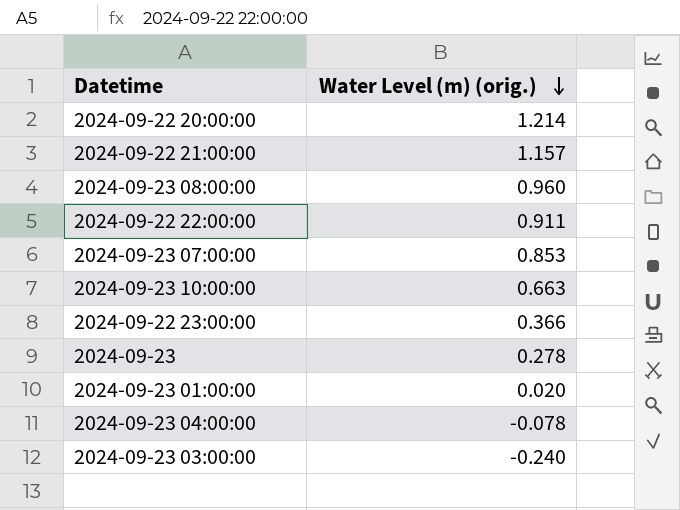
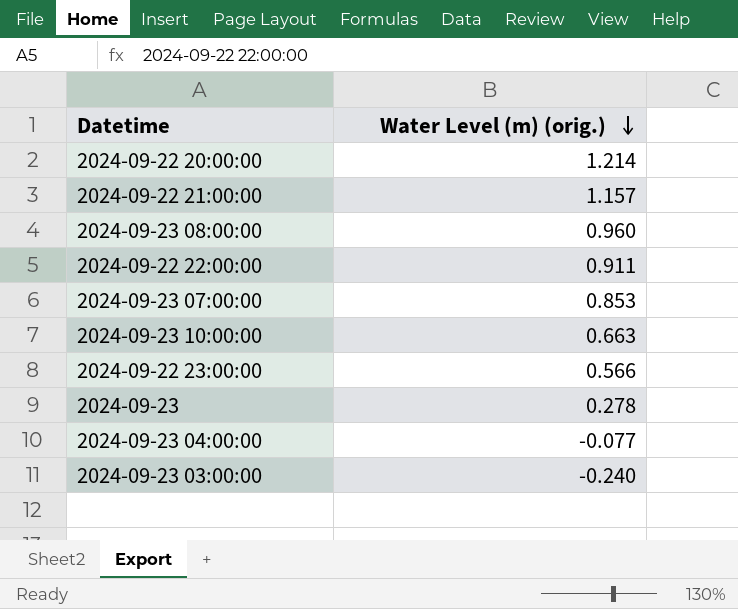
row 2024-09-23 01:00:00: 0.020 -> none
2024-09-22 23:00:00 | Water Level (m) (orig.): 0.366 -> 0.566
2024-09-23 04:00:00 | Water Level (m) (orig.): -0.078 -> -0.077

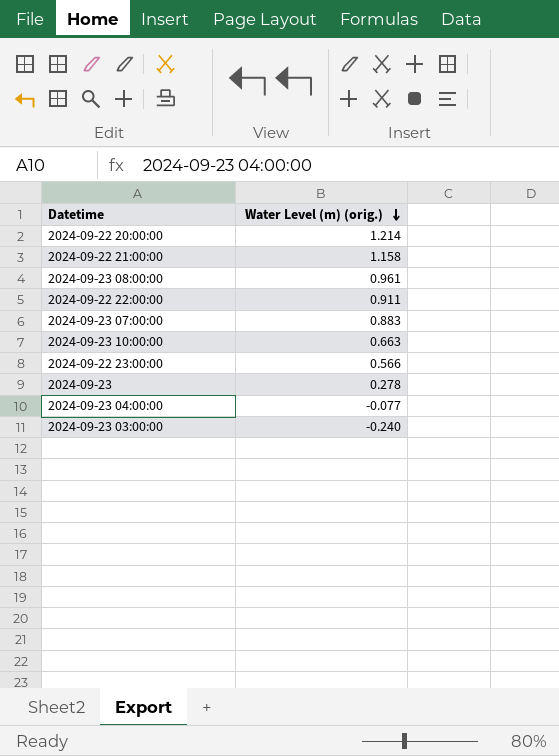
2024-09-22 21:00:00 | Water Level (m) (orig.): 1.157 -> 1.158
2024-09-23 08:00:00 | Water Level (m) (orig.): 0.960 -> 0.961
2024-09-23 07:00:00 | Water Level (m) (orig.): 0.853 -> 0.883

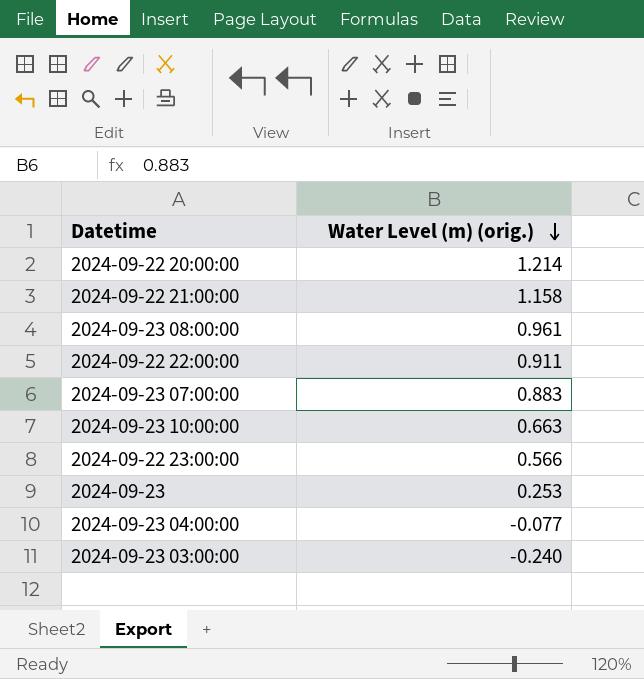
2024-09-23 | Water Level (m) (orig.): 0.278 -> 0.253

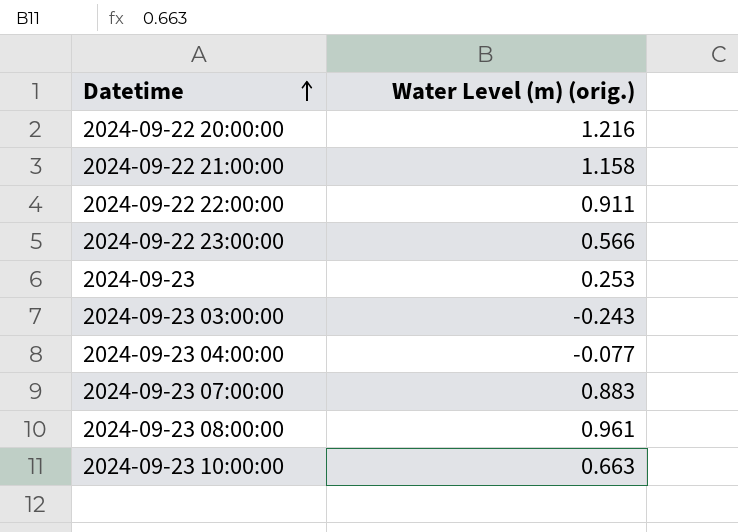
row order: Water Level (m) (orig.) descending -> Datetime ascending
2024-09-22 20:00:00 | Water Level (m) (orig.): 1.214 -> 1.216
2024-09-23 03:00:00 | Water Level (m) (orig.): -0.240 -> -0.243

